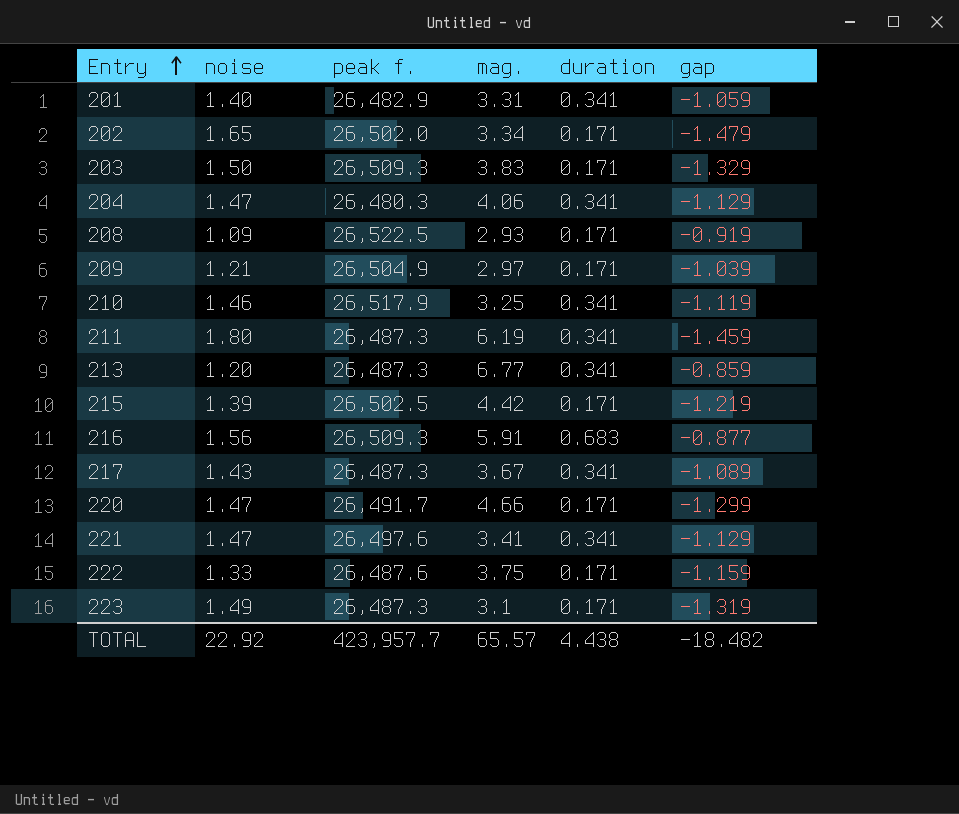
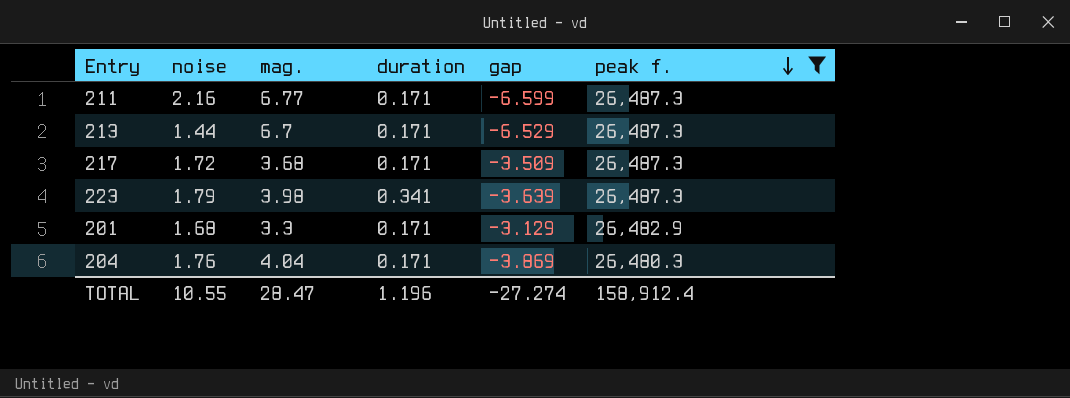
filter: none -> peak f. <= 26,487.3
row order: Entry ascending -> peak f. descending
column gap | formula: [duration] - [noise] -> [duration] - [mag.]
column peak f. | position: 3 -> 6
211 | noise: 1.80 -> 2.16
211 | mag.: 6.19 -> 6.77
211 | duration: 0.341 -> 0.171
213 | noise: 1.20 -> 1.44
213 | mag.: 6.77 -> 6.7
213 | duration: 0.341 -> 0.171
217 | noise: 1.43 -> 1.72
217 | mag.: 3.67 -> 3.68
217 | duration: 0.341 -> 0.171
223 | noise: 1.49 -> 1.79
223 | mag.: 3.1 -> 3.98
223 | duration: 0.171 -> 0.341
201 | noise: 1.40 -> 1.68
201 | mag.: 3.31 -> 3.3
201 | duration: 0.341 -> 0.171
204 | noise: 1.47 -> 1.76
204 | mag.: 4.06 -> 4.04
204 | duration: 0.341 -> 0.171
TOTAL | noise: 22.92 -> 10.55
TOTAL | mag.: 65.57 -> 28.47
TOTAL | duration: 4.438 -> 1.196
TOTAL | gap: -18.482 -> -27.274
TOTAL | peak f.: 423,957.7 -> 158,912.4

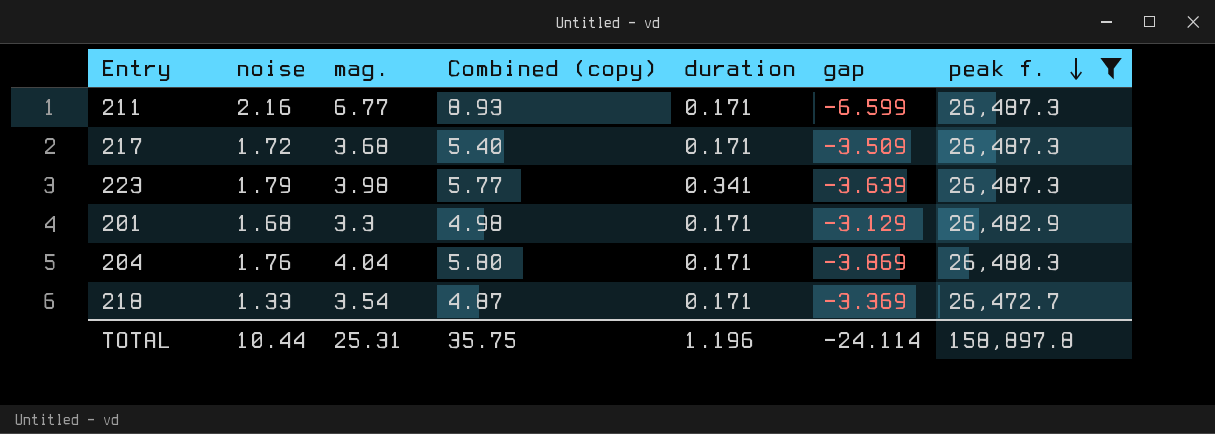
column Combined (copy) | formula: none -> [noise] + [mag.]
row 213: 1.44 | 6.7 | 0.171 | -6.529 | 26,487.3 -> none
row 218: none -> 1.33 | 3.54 | 4.87 | 0.171 | -3.369 | 26,472.7
TOTAL | noise: 10.55 -> 10.44
TOTAL | mag.: 28.47 -> 25.31
TOTAL | gap: -27.274 -> -24.114
TOTAL | peak f.: 158,912.4 -> 158,897.8

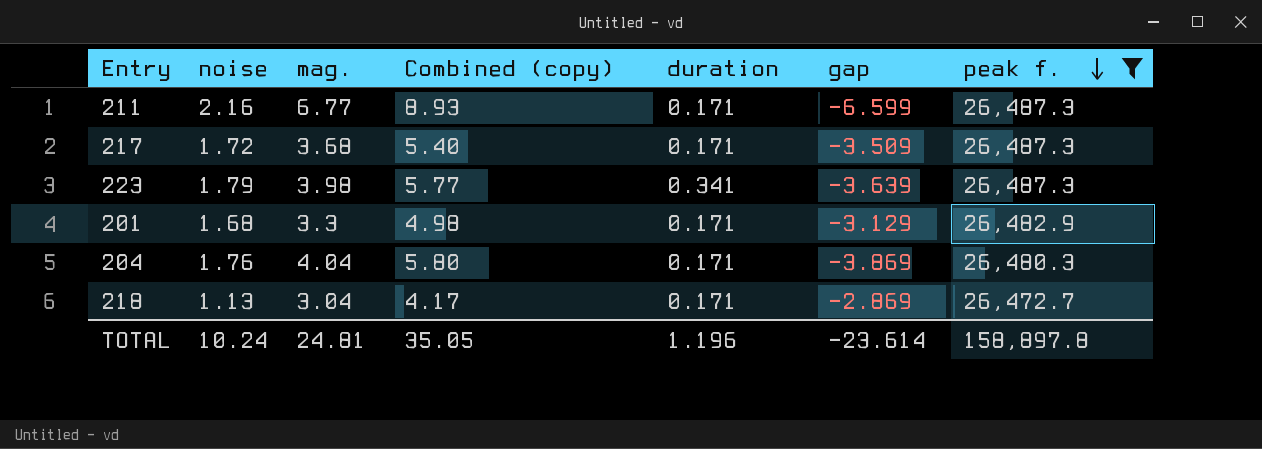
218 | noise: 1.33 -> 1.13
218 | mag.: 3.54 -> 3.04
218 | Combined (copy): 4.87 -> 4.17
218 | gap: -3.369 -> -2.869
TOTAL | noise: 10.44 -> 10.24
TOTAL | mag.: 25.31 -> 24.81
TOTAL | Combined (copy): 35.75 -> 35.05
TOTAL | gap: -24.114 -> -23.614

